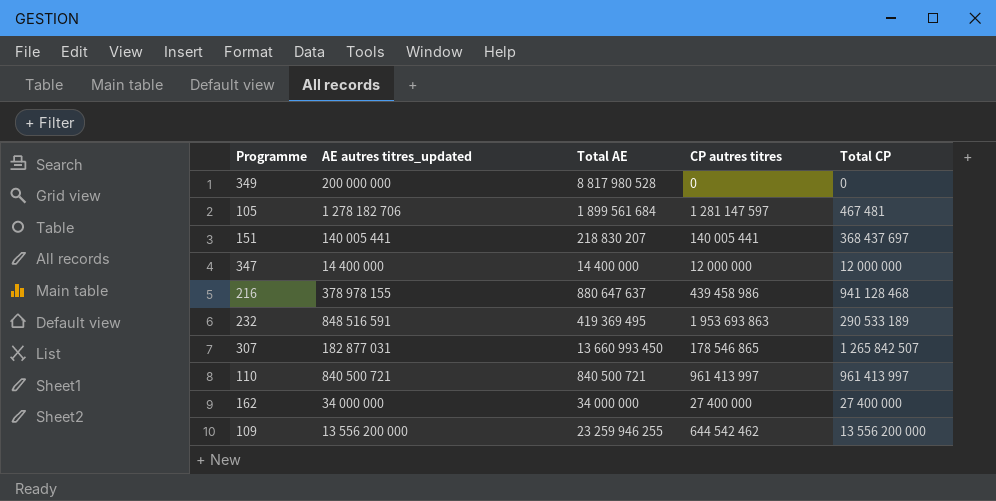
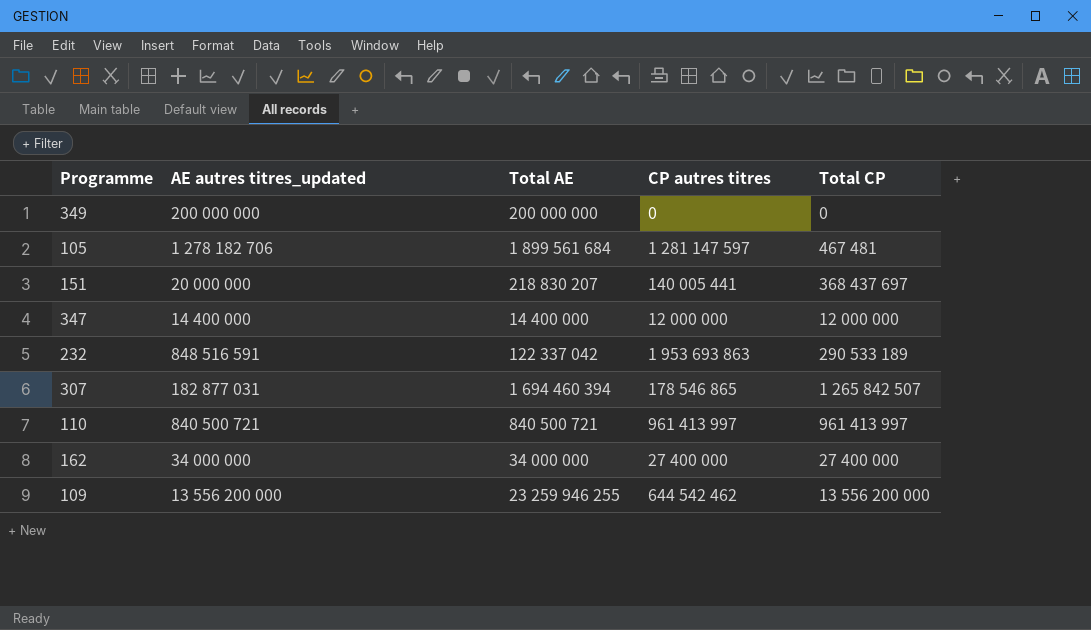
row 216: 378 978 155 | 880 647 637 | 439 458 986 | 941 128 468 -> none
349 | Total AE: 8 817 980 528 -> 200 000 000
151 | AE autres titres_updated: 140 005 441 -> 20 000 000
232 | Total AE: 419 369 495 -> 122 337 042
307 | Total AE: 13 660 993 450 -> 1 694 460 394

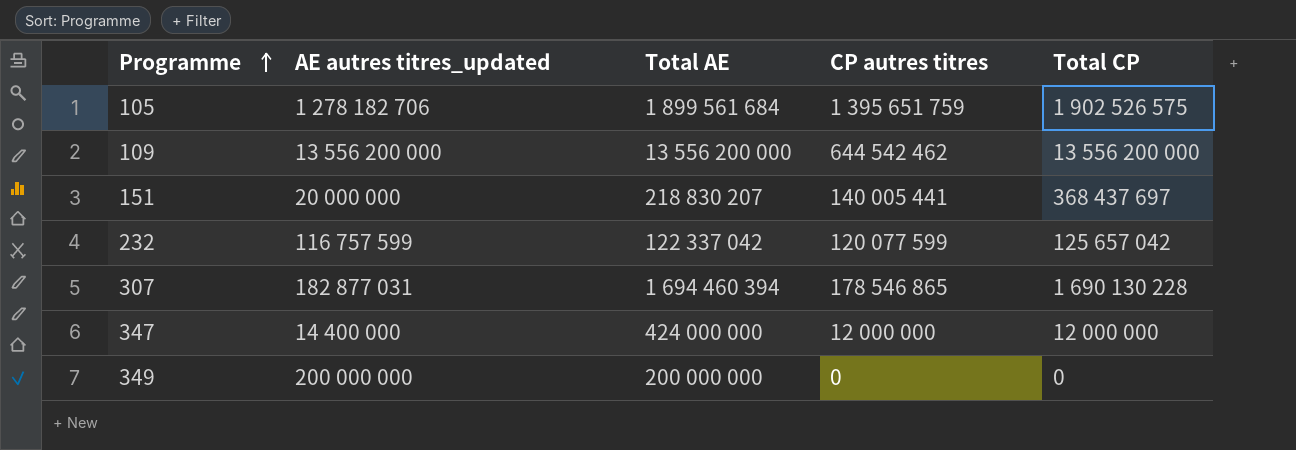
row order: none -> Programme ascending
row 110: 840 500 721 | 840 500 721 | 961 413 997 | 961 413 997 -> none
row 162: 34 000 000 | 34 000 000 | 27 400 000 | 27 400 000 -> none
105 | CP autres titres: 1 281 147 597 -> 1 395 651 759
105 | Total CP: 467 481 -> 1 902 526 575
109 | Total AE: 23 259 946 255 -> 13 556 200 000
232 | AE autres titres_updated: 848 516 591 -> 116 757 599
232 | CP autres titres: 1 953 693 863 -> 120 077 599
232 | Total CP: 290 533 189 -> 125 657 042
307 | Total CP: 1 265 842 507 -> 1 690 130 228
347 | Total AE: 14 400 000 -> 424 000 000

